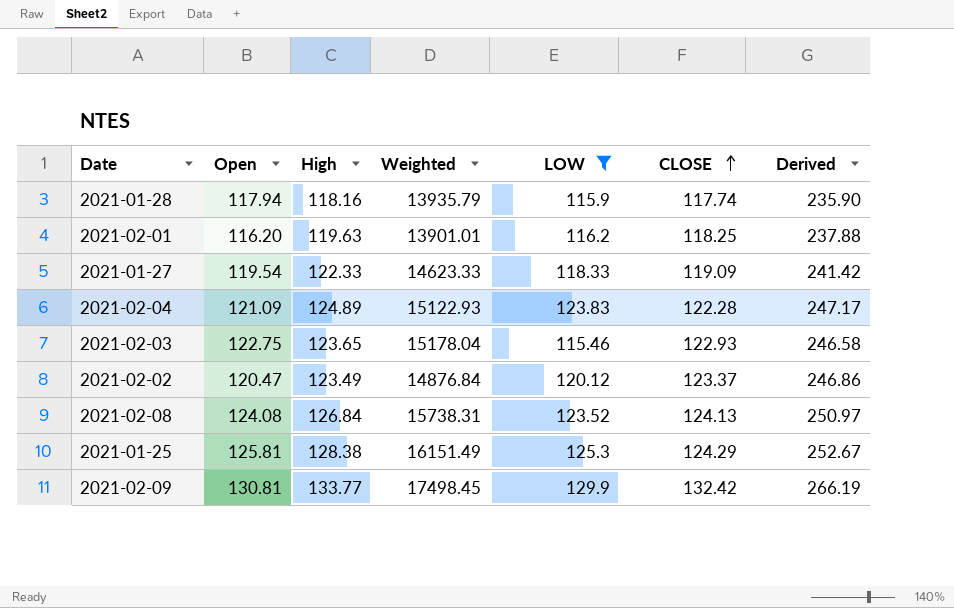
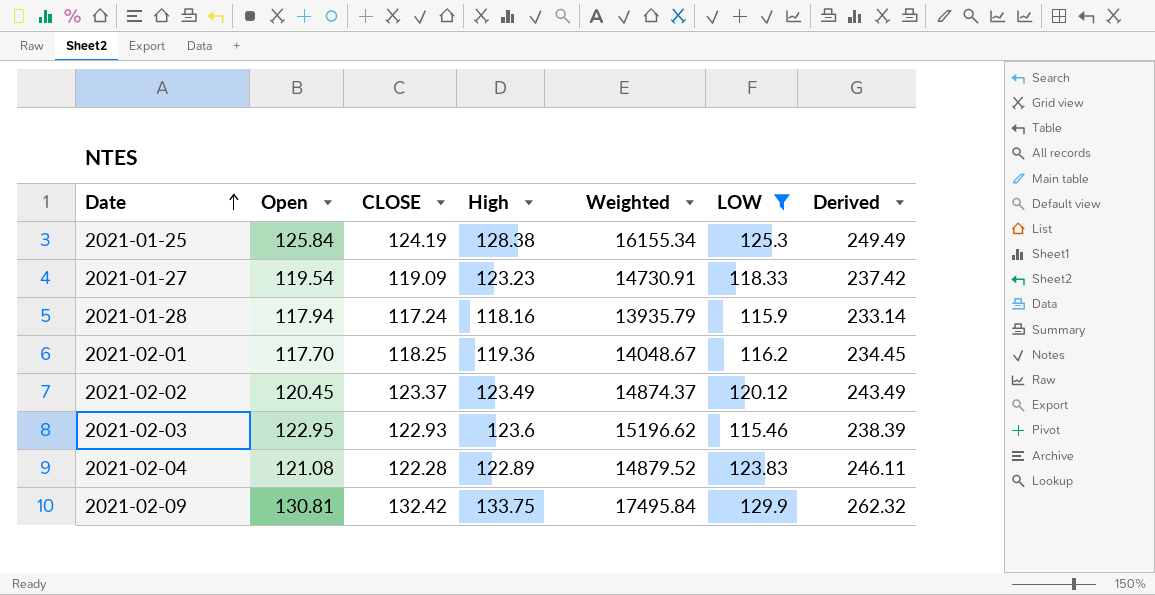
row order: CLOSE ascending -> Date ascending
column CLOSE | position: 6 -> 3
column Derived | formula: [High] + [CLOSE] -> [CLOSE] + [LOW]
row 2021-02-08: 124.08 | 126.84 | 15738.31 | 123.52 | 124.13 | 250.97 -> none
2021-01-25 | Open: 125.81 -> 125.84
2021-01-25 | CLOSE: 124.29 -> 124.19
2021-01-25 | Weighted: 16151.49 -> 16155.34
2021-01-27 | High: 122.33 -> 123.23
2021-01-27 | Weighted: 14623.33 -> 14730.91
2021-01-28 | CLOSE: 117.74 -> 117.24
2021-02-01 | Open: 116.20 -> 117.70
2021-02-01 | High: 119.63 -> 119.36
2021-02-01 | Weighted: 13901.01 -> 14048.67
2021-02-02 | Open: 120.47 -> 120.45
2021-02-02 | Weighted: 14876.84 -> 14874.37
2021-02-03 | Open: 122.75 -> 122.95
2021-02-03 | High: 123.65 -> 123.6
2021-02-03 | Weighted: 15178.04 -> 15196.62
2021-02-04 | Open: 121.09 -> 121.08
2021-02-04 | High: 124.89 -> 122.89
2021-02-04 | Weighted: 15122.93 -> 14879.52
2021-02-09 | High: 133.77 -> 133.75
2021-02-09 | Weighted: 17498.45 -> 17495.84

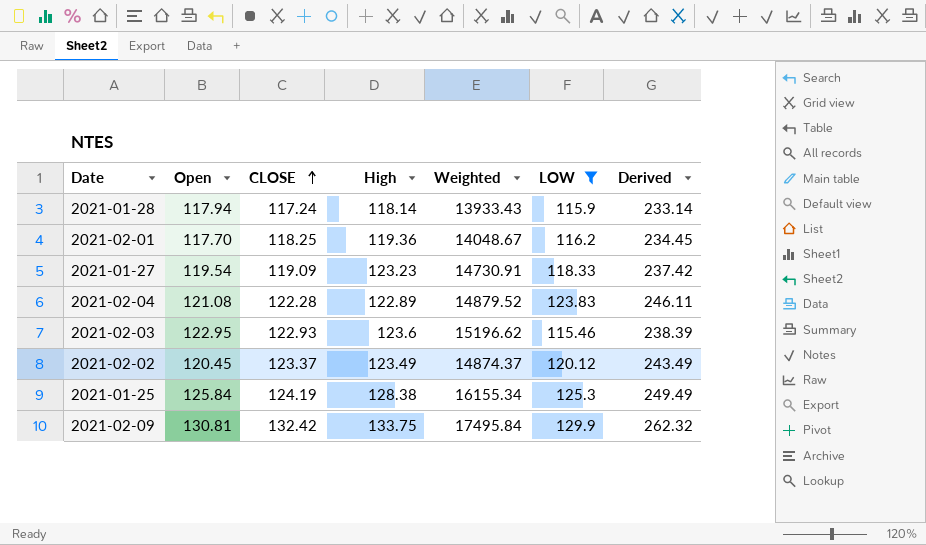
row order: Date ascending -> CLOSE ascending
2021-01-28 | High: 118.16 -> 118.14
2021-01-28 | Weighted: 13935.79 -> 13933.43

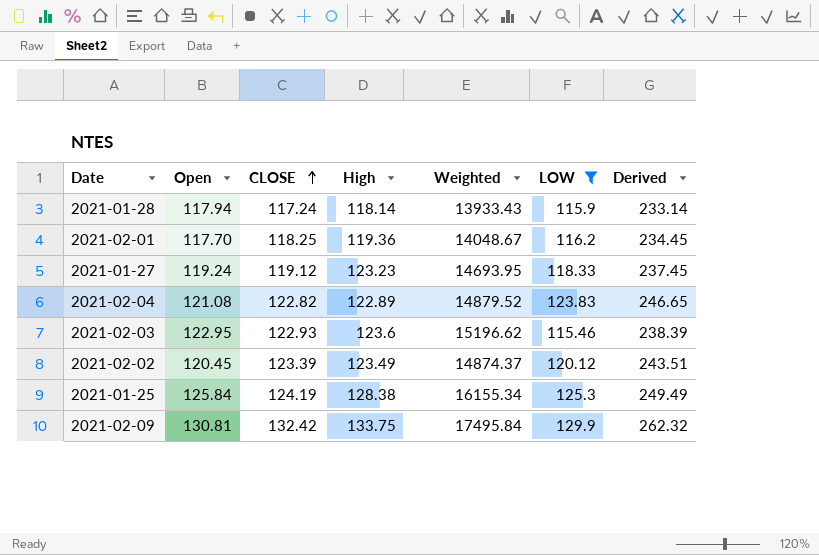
2021-01-27 | Open: 119.54 -> 119.24
2021-01-27 | CLOSE: 119.09 -> 119.12
2021-01-27 | Weighted: 14730.91 -> 14693.95
2021-01-27 | Derived: 237.42 -> 237.45
2021-02-04 | CLOSE: 122.28 -> 122.82
2021-02-04 | Derived: 246.11 -> 246.65
2021-02-02 | CLOSE: 123.37 -> 123.39
2021-02-02 | Derived: 243.49 -> 243.51

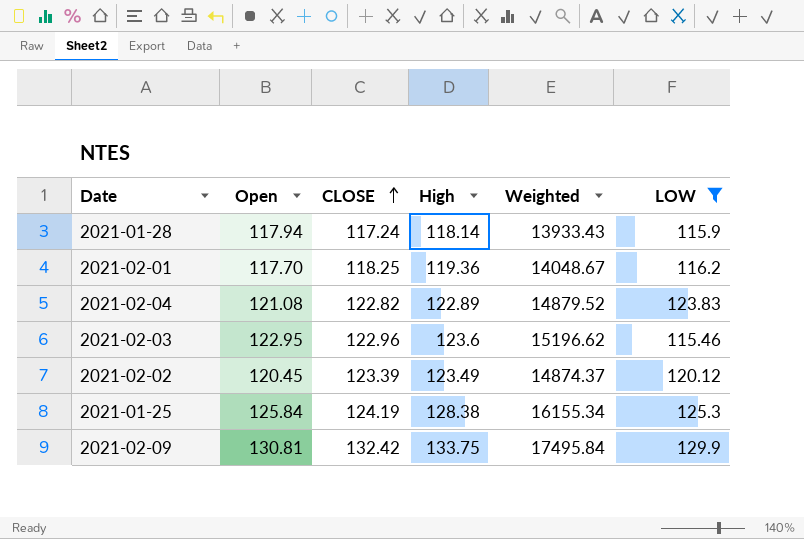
column Derived | formula: [CLOSE] + [LOW] -> none
row 2021-01-27: 119.24 | 119.12 | 123.23 | 14693.95 | 118.33 | 237.45 -> none
2021-02-03 | CLOSE: 122.93 -> 122.96

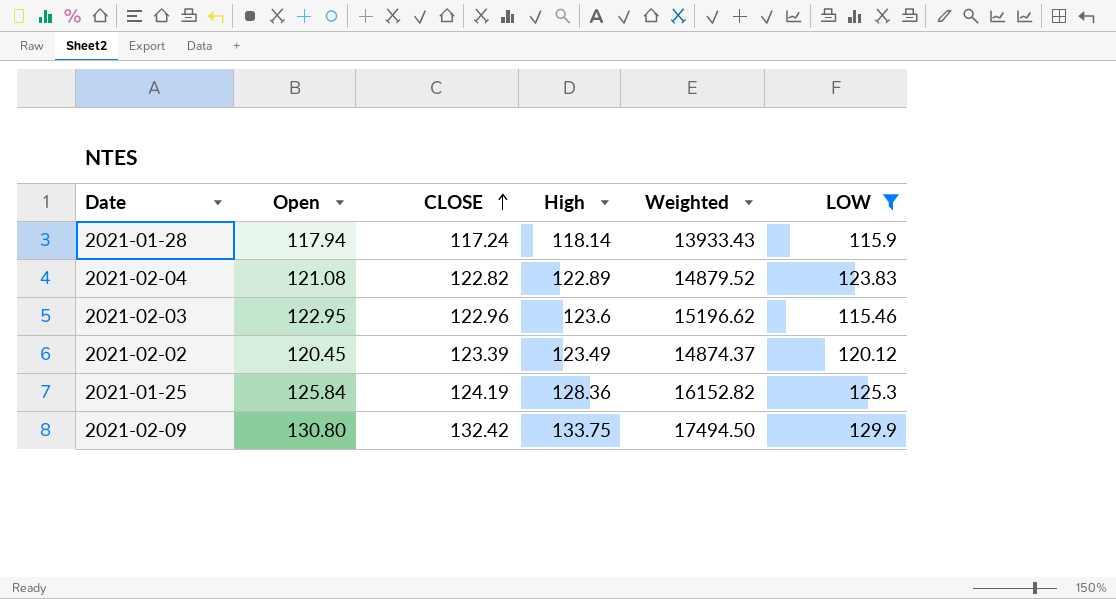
row 2021-02-01: 117.70 | 118.25 | 119.36 | 14048.67 | 116.2 -> none
2021-01-25 | High: 128.38 -> 128.36
2021-01-25 | Weighted: 16155.34 -> 16152.82
2021-02-09 | Open: 130.81 -> 130.80
2021-02-09 | Weighted: 17495.84 -> 17494.50

